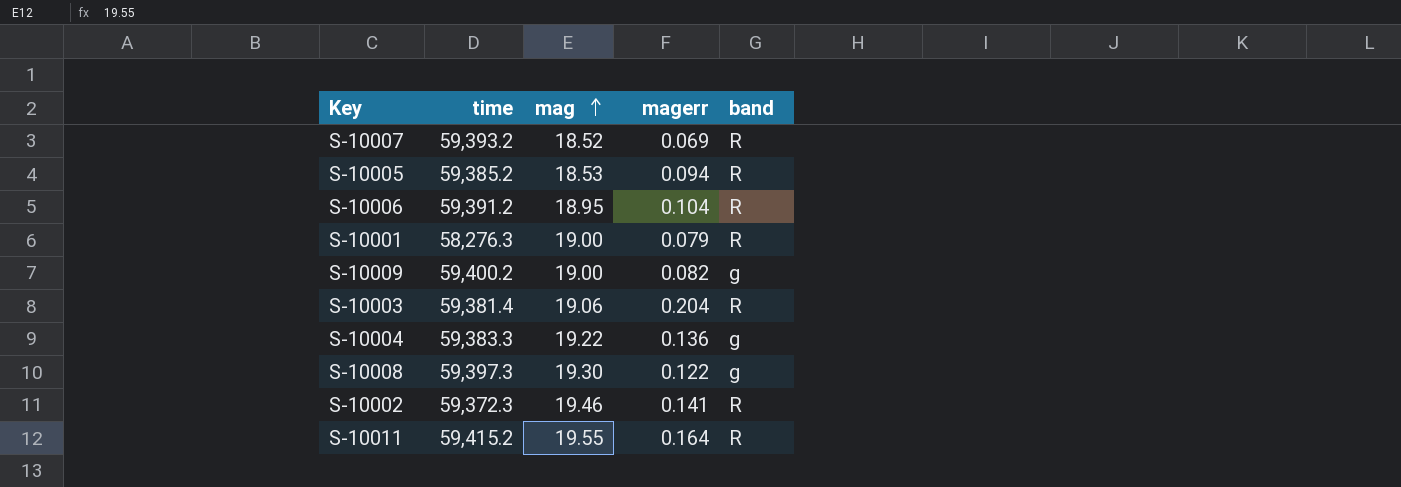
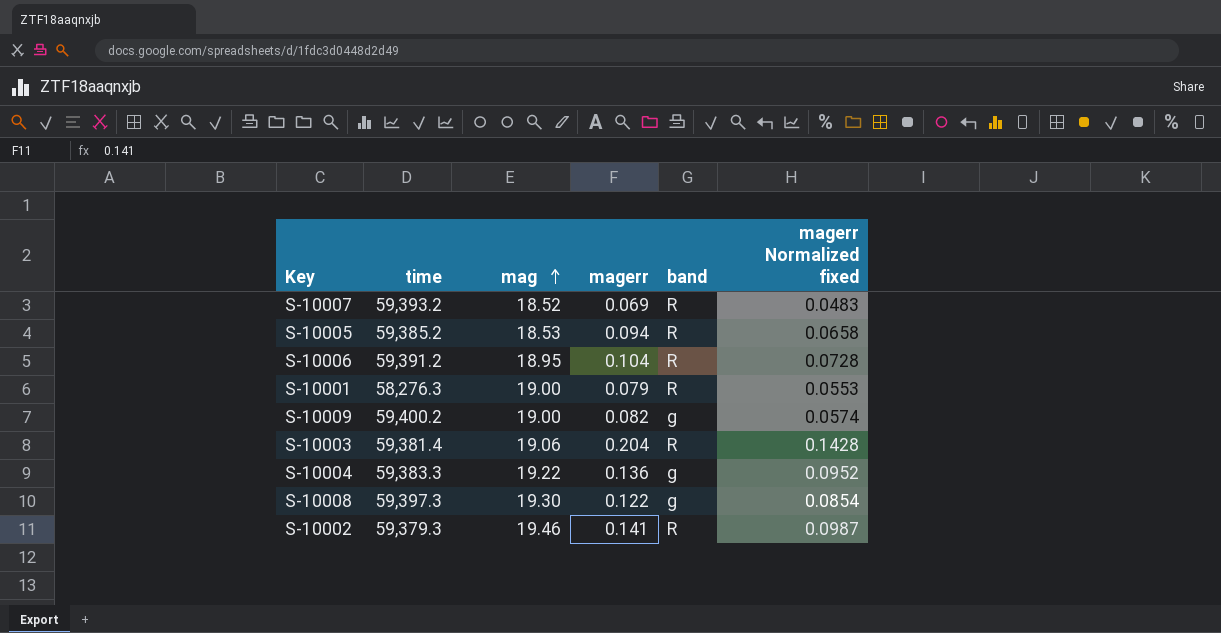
column magerr Normalized fixed | formula: none -> [magerr] * 0.7
row S-10011: 59,415.2 | 19.55 | 0.164 | R -> none
S-10002 | time: 59,372.3 -> 59,379.3

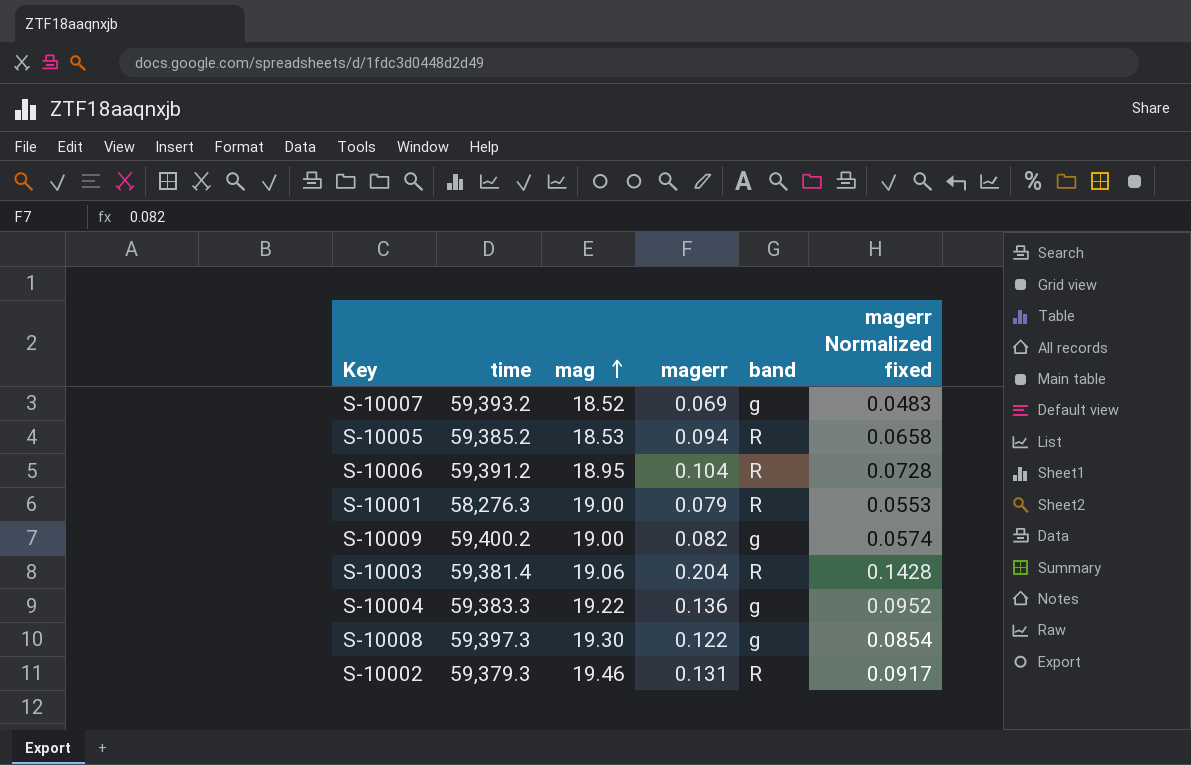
S-10007 | band: R -> g
S-10002 | magerr: 0.141 -> 0.131
S-10002 | magerr Normalized fixed: 0.0987 -> 0.0917

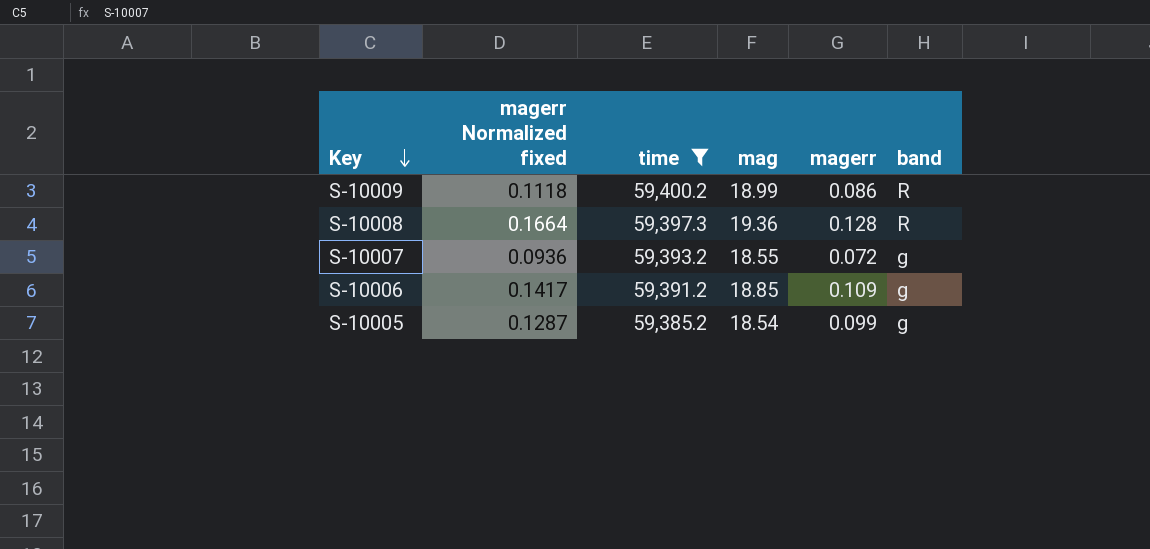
filter: none -> time >= 59,385.2
row order: mag ascending -> Key descending
column magerr Normalized fixed | formula: [magerr] * 0.7 -> [magerr] * 1.3
column magerr Normalized fixed | position: 6 -> 2
S-10009 | mag: 19.00 -> 18.99
S-10009 | magerr: 0.082 -> 0.086
S-10009 | band: g -> R
S-10008 | mag: 19.30 -> 19.36
S-10008 | magerr: 0.122 -> 0.128
S-10008 | band: g -> R
S-10007 | mag: 18.52 -> 18.55
S-10007 | magerr: 0.069 -> 0.072
S-10006 | mag: 18.95 -> 18.85
S-10006 | magerr: 0.104 -> 0.109
S-10006 | band: R -> g
S-10005 | mag: 18.53 -> 18.54
S-10005 | magerr: 0.094 -> 0.099
S-10005 | band: R -> g

